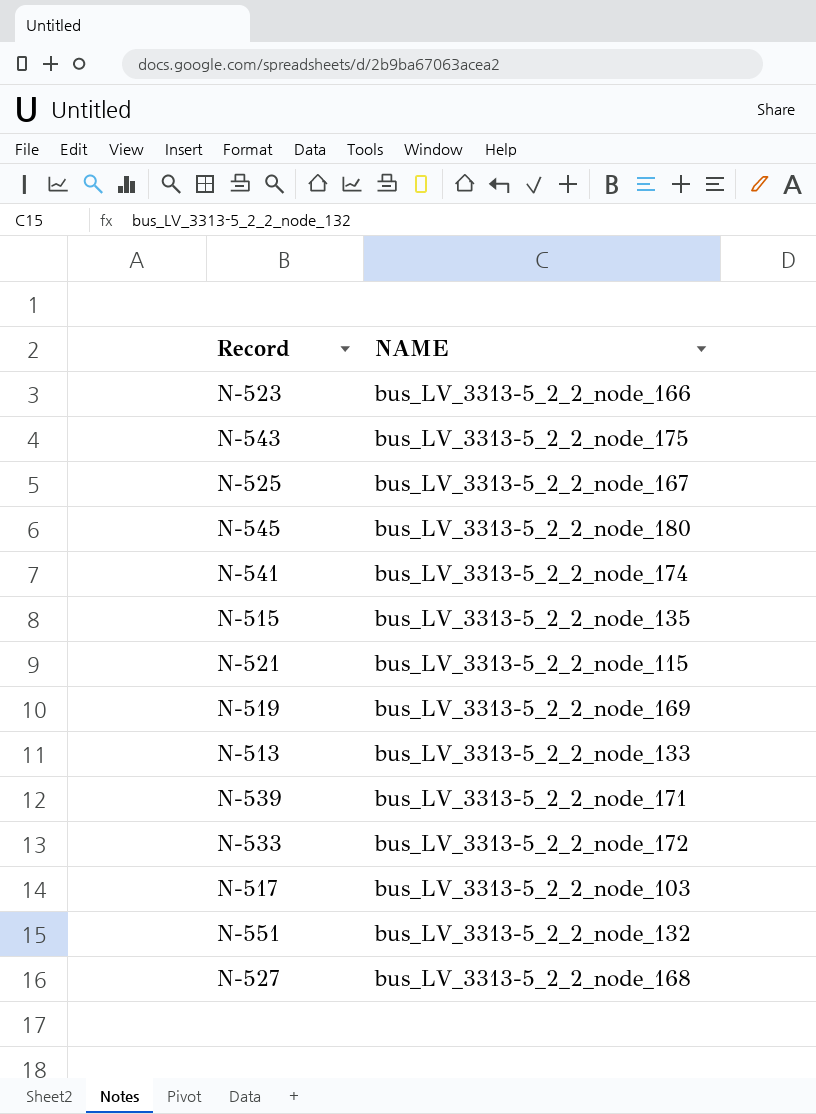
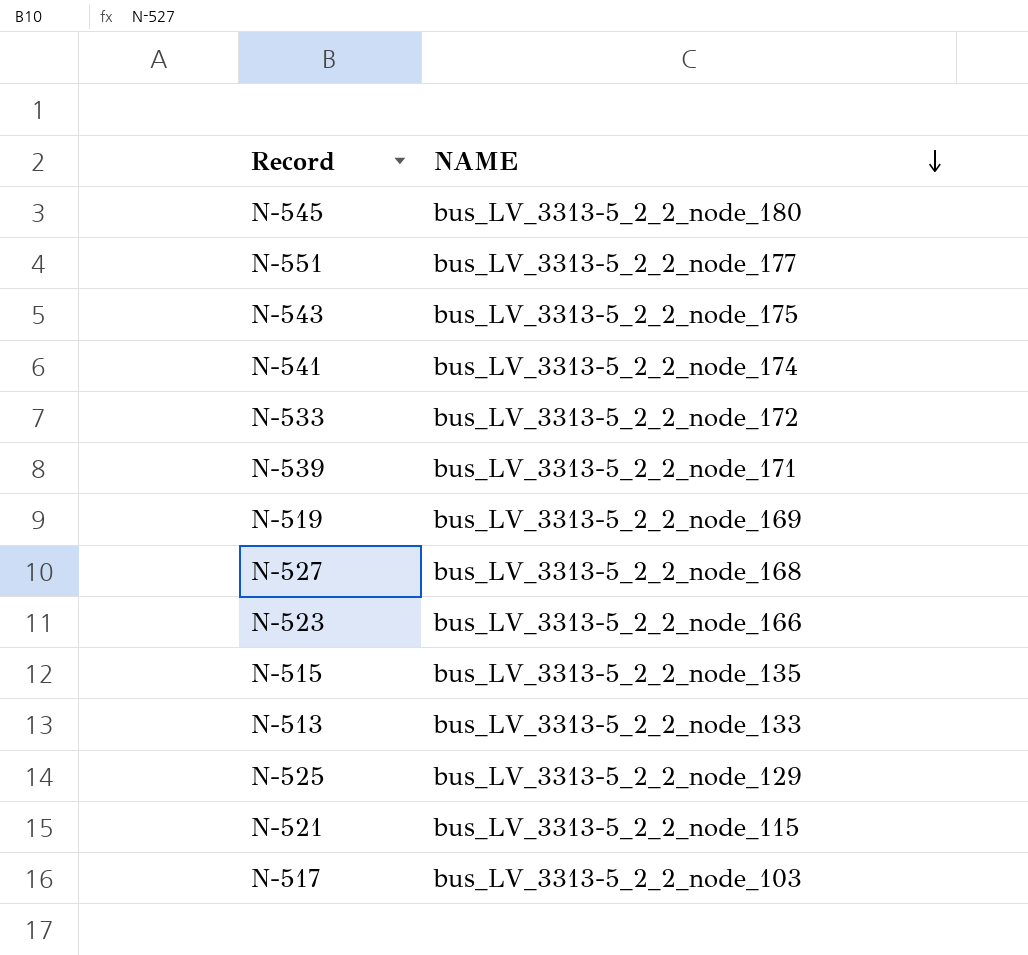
row order: none -> NAME descending
N-551 | NAME: bus_LV_3313-5_2_2_node_132 -> bus_LV_3313-5_2_2_node_177
N-525 | NAME: bus_LV_3313-5_2_2_node_167 -> bus_LV_3313-5_2_2_node_129

